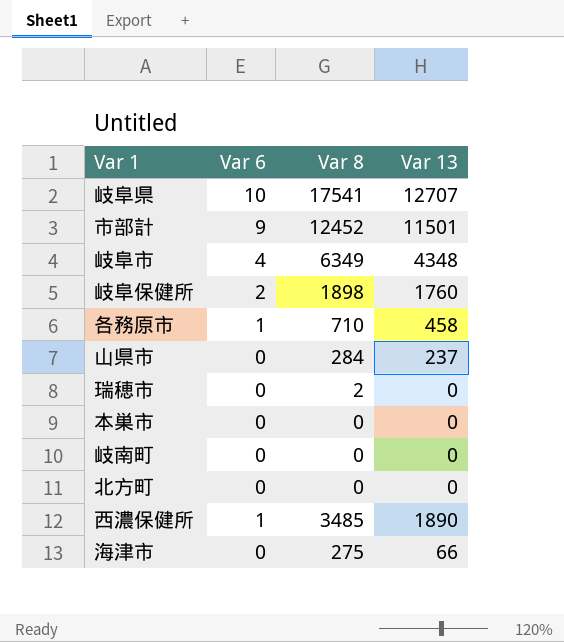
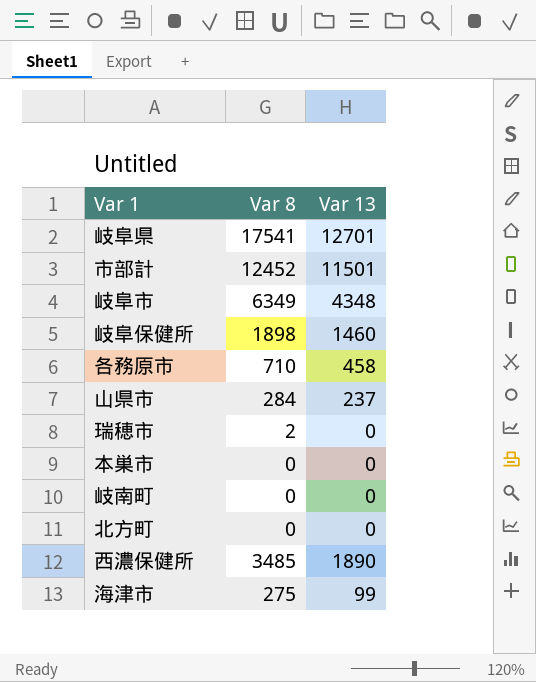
column Var 6 | position: 2 -> none
岐阜県 | Var 13: 12707 -> 12701
岐阜保健所 | Var 13: 1760 -> 1460
海津市 | Var 13: 66 -> 99

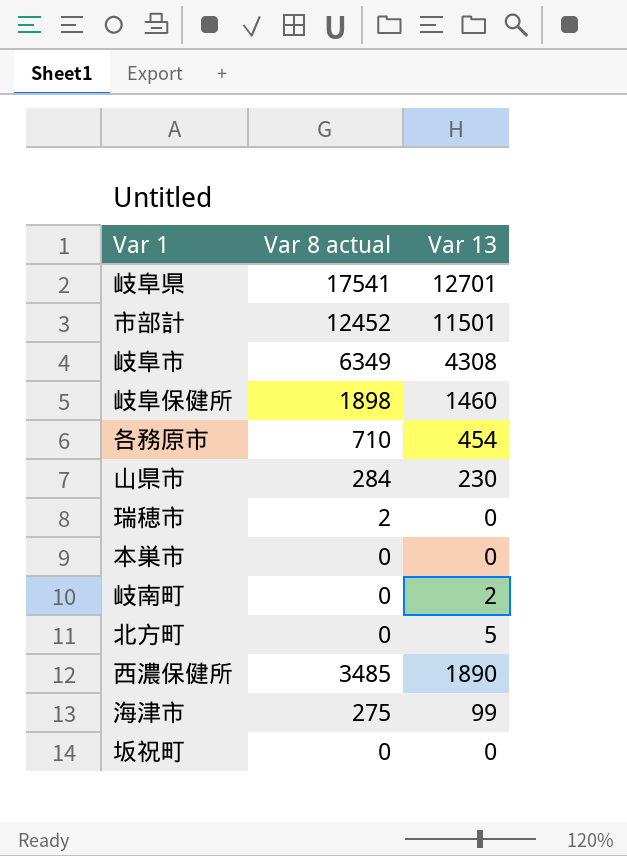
column name: Var 8 -> Var 8 actual
岐阜市 | Var 13: 4348 -> 4308
各務原市 | Var 13: 458 -> 454
山県市 | Var 13: 237 -> 230
岐南町 | Var 13: 0 -> 2
北方町 | Var 13: 0 -> 5
row 坂祝町: none -> 0 | 0

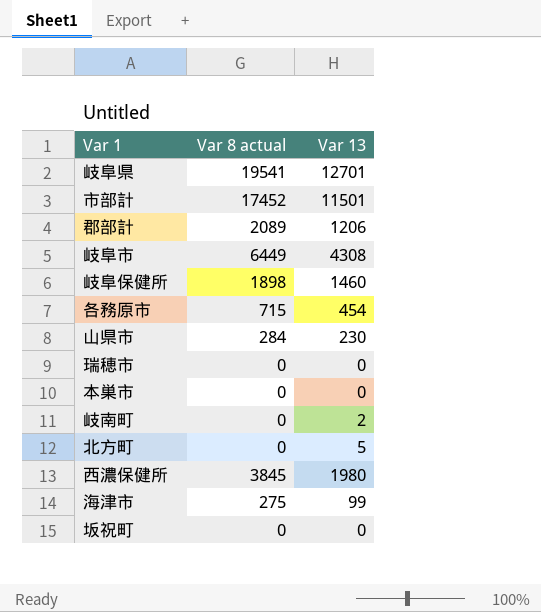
岐阜県 | Var 8 actual: 17541 -> 19541
市部計 | Var 8 actual: 12452 -> 17452
row 郡部計: none -> 2089 | 1206
岐阜市 | Var 8 actual: 6349 -> 6449
各務原市 | Var 8 actual: 710 -> 715
瑞穂市 | Var 8 actual: 2 -> 0
西濃保健所 | Var 8 actual: 3485 -> 3845
西濃保健所 | Var 13: 1890 -> 1980

